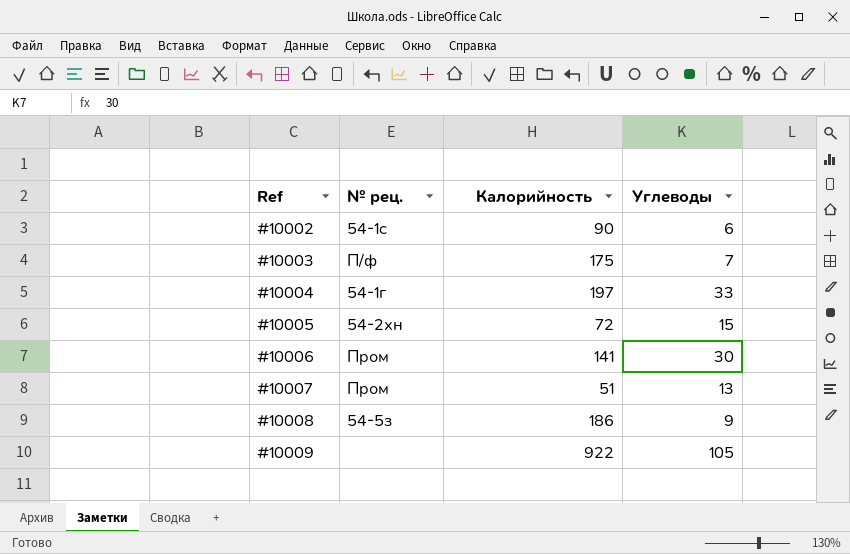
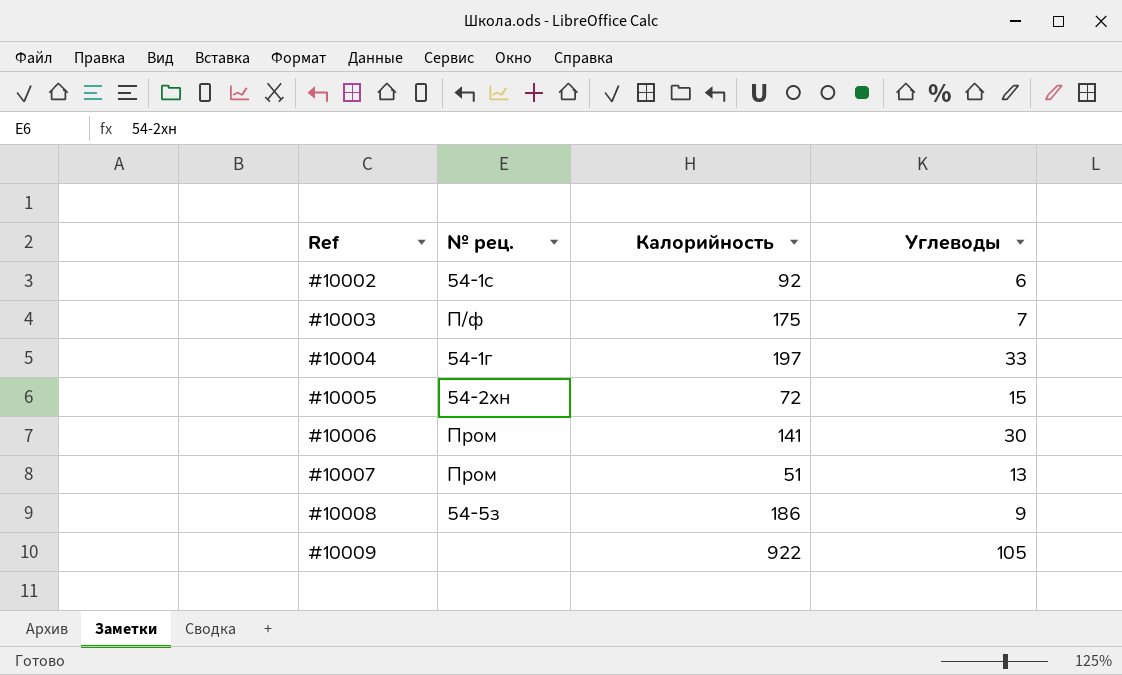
#10002 | Калорийность: 90 -> 92

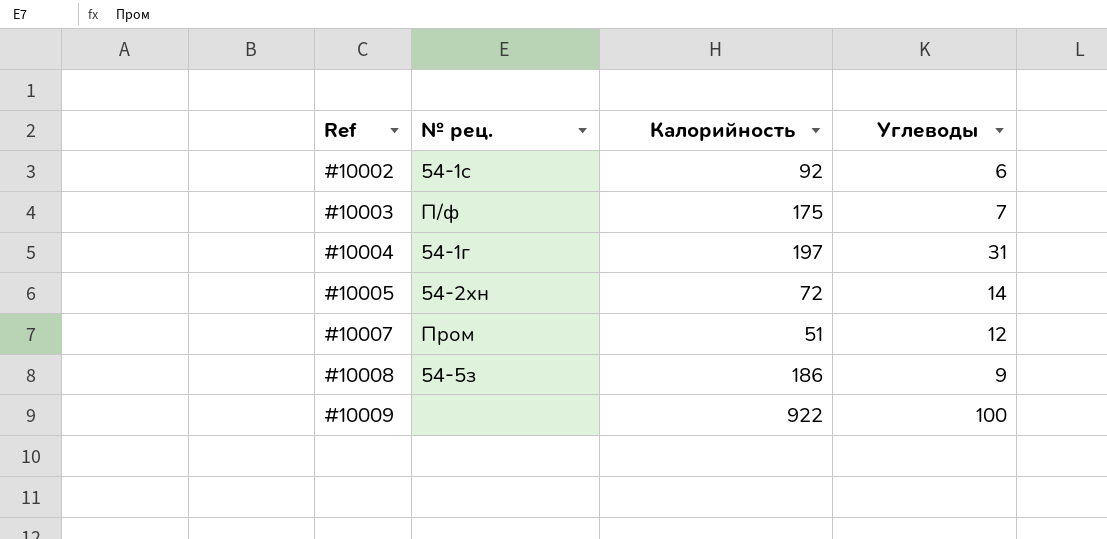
row #10006: Пром | 141 | 30 -> none
#10004 | Углеводы: 33 -> 31
#10005 | Углеводы: 15 -> 14
#10007 | Углеводы: 13 -> 12
#10009 | Углеводы: 105 -> 100

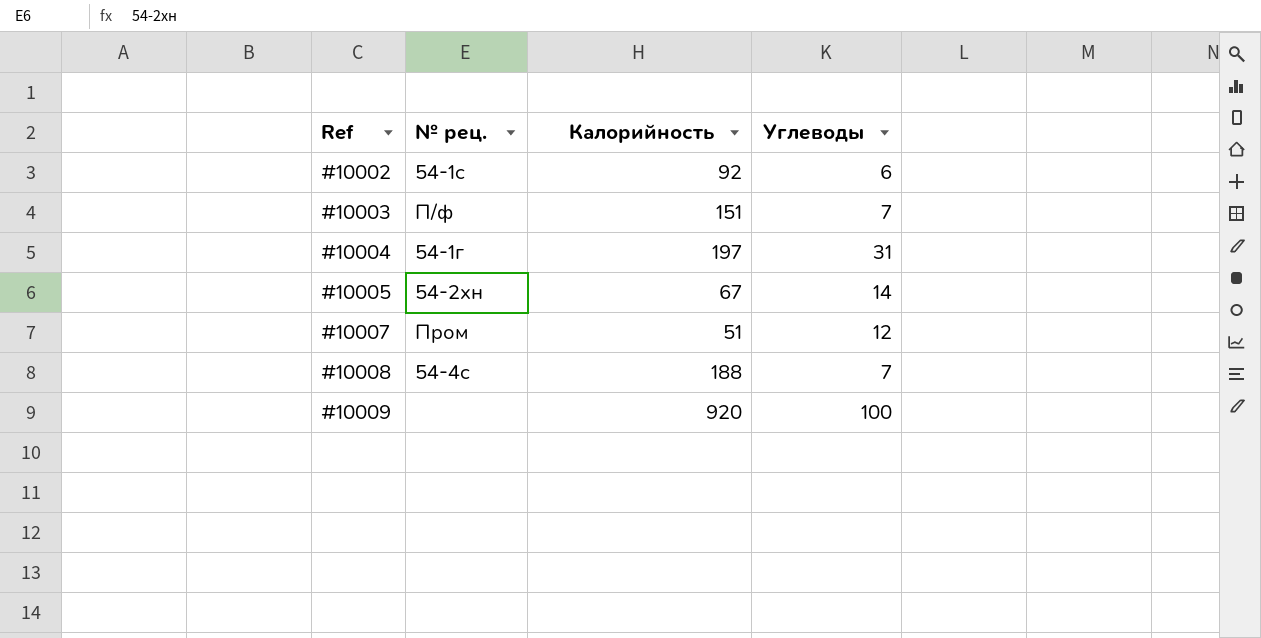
#10003 | Калорийность: 175 -> 151
#10005 | Калорийность: 72 -> 67
#10008 | № рец.: 54-5з -> 54-4с
#10008 | Калорийность: 186 -> 188
#10008 | Углеводы: 9 -> 7
#10009 | Калорийность: 922 -> 920

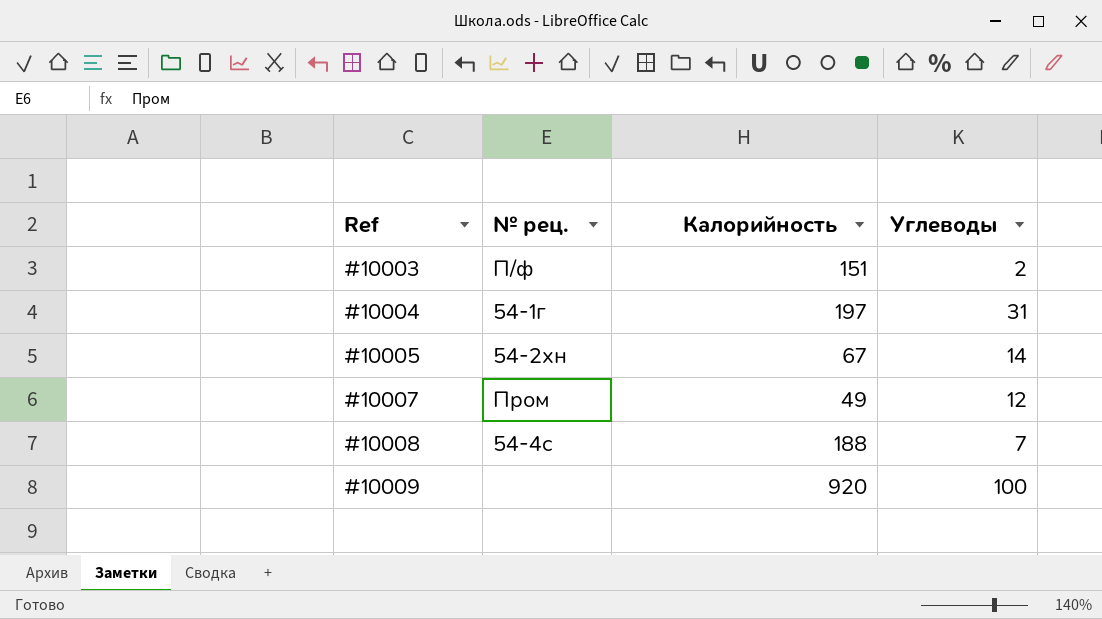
row #10002: 54-1с | 92 | 6 -> none
#10003 | Углеводы: 7 -> 2
#10007 | Калорийность: 51 -> 49

